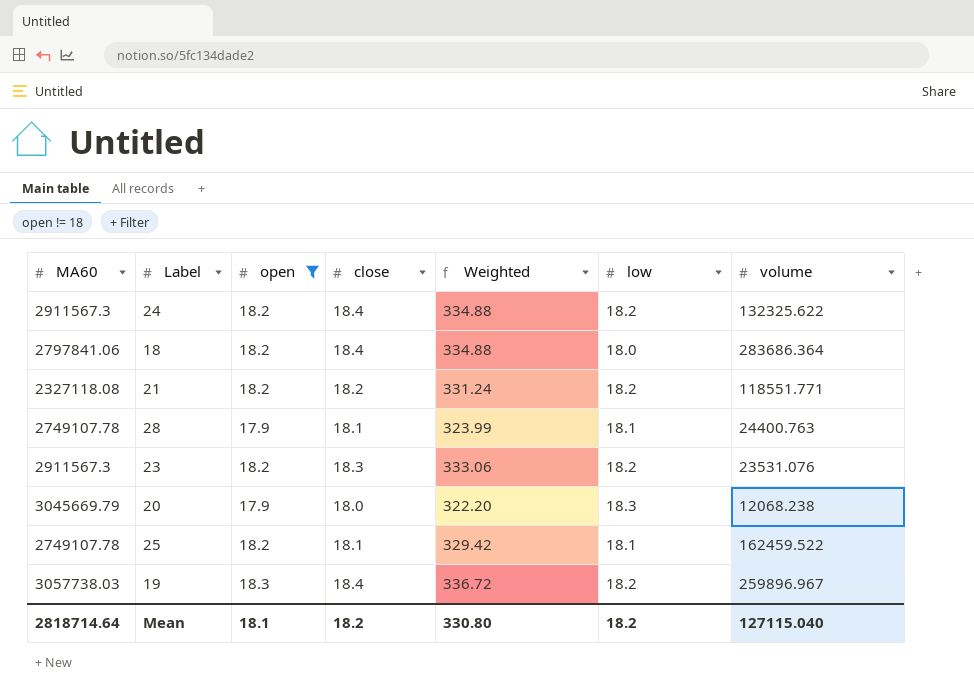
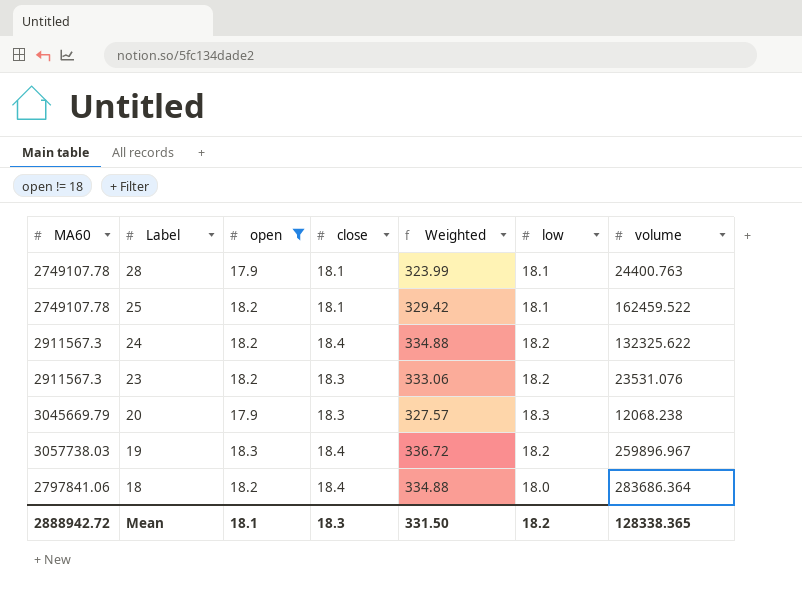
row order: none -> Label descending
row 21: 2327118.08 | 18.2 | 18.2 | 331.24 | 18.2 | 118551.771 -> none
20 | close: 18.0 -> 18.3
20 | Weighted: 322.20 -> 327.57
Mean | MA60: 2818714.64 -> 2888942.72
Mean | close: 18.2 -> 18.3
Mean | Weighted: 330.80 -> 331.50
Mean | volume: 127115.040 -> 128338.365

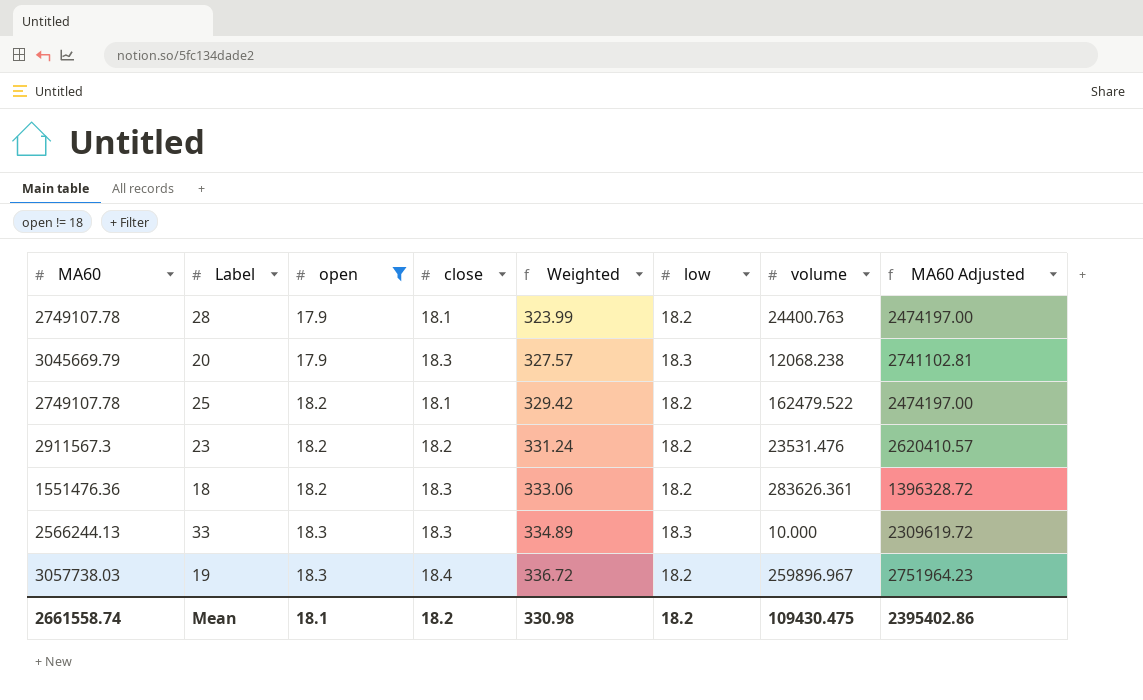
row order: Label descending -> open ascending
column MA60 Adjusted | formula: none -> [MA60] * 0.9
row 24: 2911567.3 | 18.2 | 18.4 | 334.88 | 18.2 | 132325.622 -> none
28 | low: 18.1 -> 18.2
25 | low: 18.1 -> 18.2
25 | volume: 162459.522 -> 162479.522
23 | close: 18.3 -> 18.2
23 | Weighted: 333.06 -> 331.24
23 | volume: 23531.076 -> 23531.476
18 | MA60: 2797841.06 -> 1551476.36
18 | close: 18.4 -> 18.3
18 | Weighted: 334.88 -> 333.06
18 | low: 18.0 -> 18.2
18 | volume: 283686.364 -> 283626.361
row 33: none -> 2566244.13 | 18.3 | 18.3 | 334.89 | 18.3 | 10.000 | 2309619.72
Mean | MA60: 2888942.72 -> 2661558.74
Mean | close: 18.3 -> 18.2
Mean | Weighted: 331.50 -> 330.98
Mean | volume: 128338.365 -> 109430.475

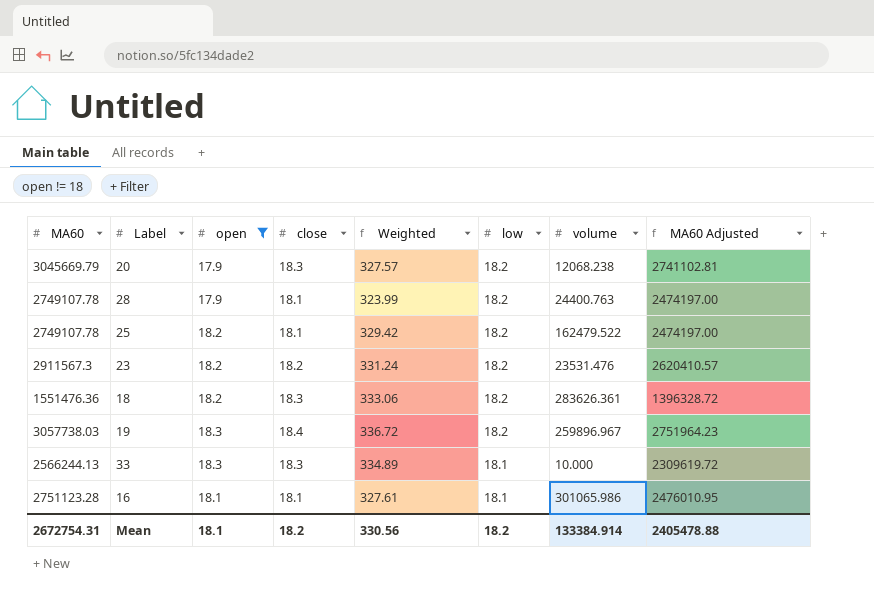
row order: open ascending -> low descending
20 | low: 18.3 -> 18.2
33 | low: 18.3 -> 18.1
row 16: none -> 2751123.28 | 18.1 | 18.1 | 327.61 | 18.1 | 301065.986 | 2476010.95
Mean | MA60: 2661558.74 -> 2672754.31
Mean | Weighted: 330.98 -> 330.56
Mean | volume: 109430.475 -> 133384.914
Mean | MA60 Adjusted: 2395402.86 -> 2405478.88

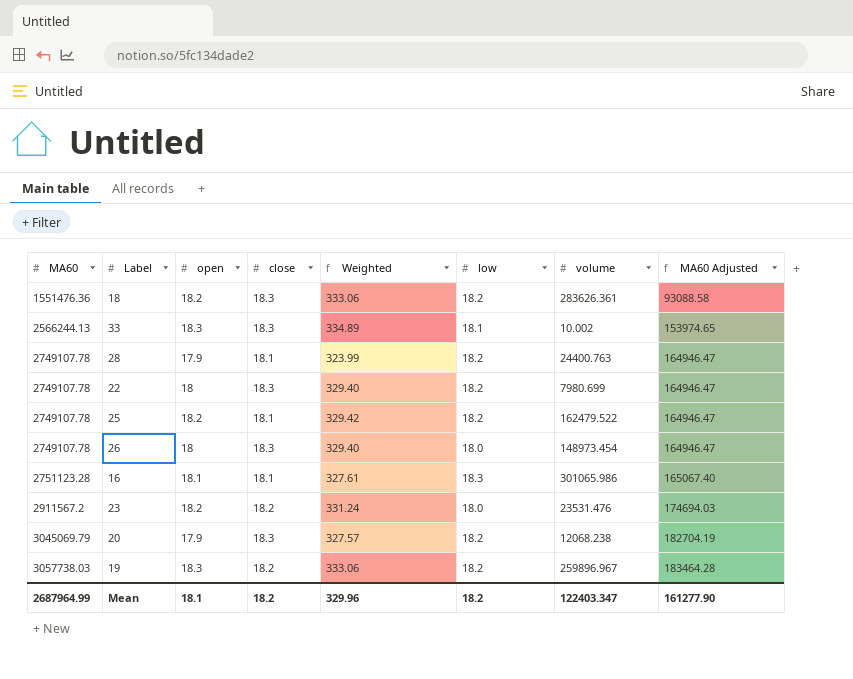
filter: open != 18 -> none
row order: low descending -> MA60 ascending
column MA60 Adjusted | formula: [MA60] * 0.9 -> [MA60] * 0.06
33 | volume: 10.000 -> 10.002
16 | low: 18.1 -> 18.3
23 | MA60: 2911567.3 -> 2911567.2
23 | low: 18.2 -> 18.0
20 | MA60: 3045669.79 -> 3045069.79
19 | close: 18.4 -> 18.2
19 | Weighted: 336.72 -> 333.06
Mean | MA60: 2672754.31 -> 2687964.99
Mean | Weighted: 330.56 -> 329.96
Mean | volume: 133384.914 -> 122403.347
Mean | MA60 Adjusted: 2405478.88 -> 161277.90

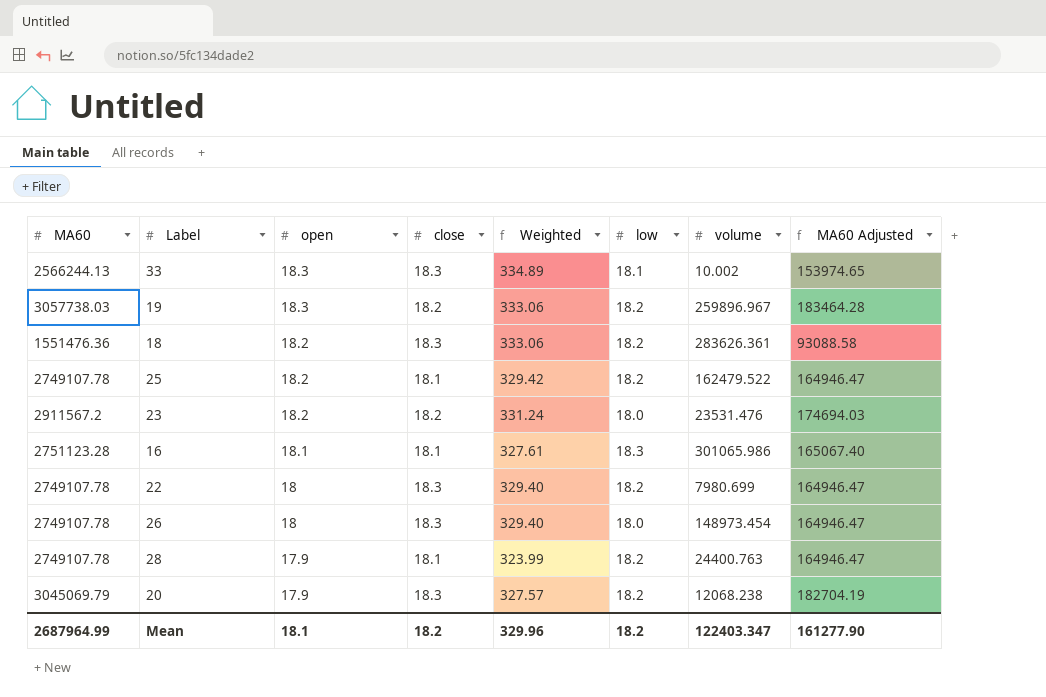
row order: MA60 ascending -> open descending

